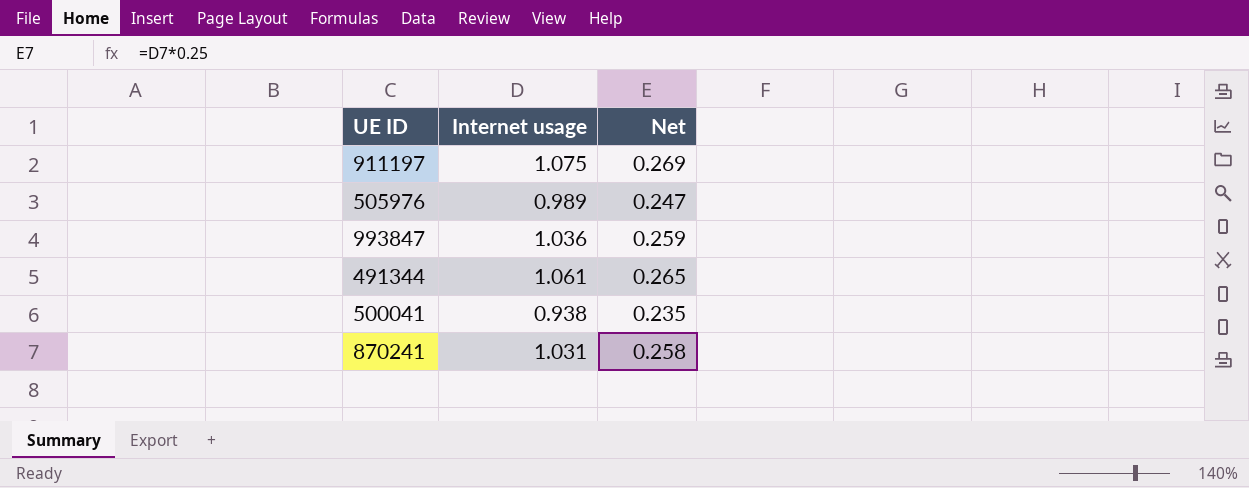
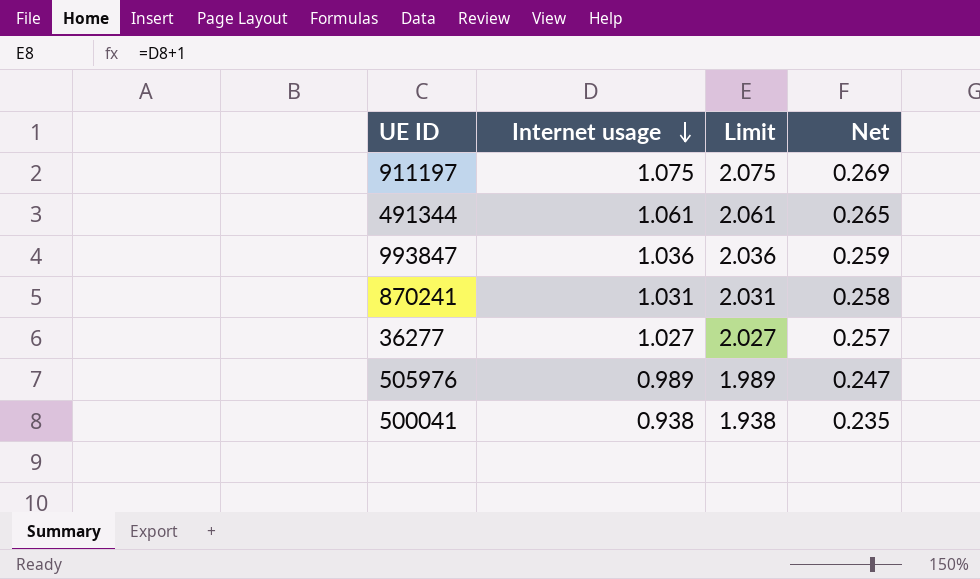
row order: none -> Internet usage descending
column Limit | formula: none -> [Internet usage] + 1
row 36277: none -> 1.027 | 2.027 | 0.257

